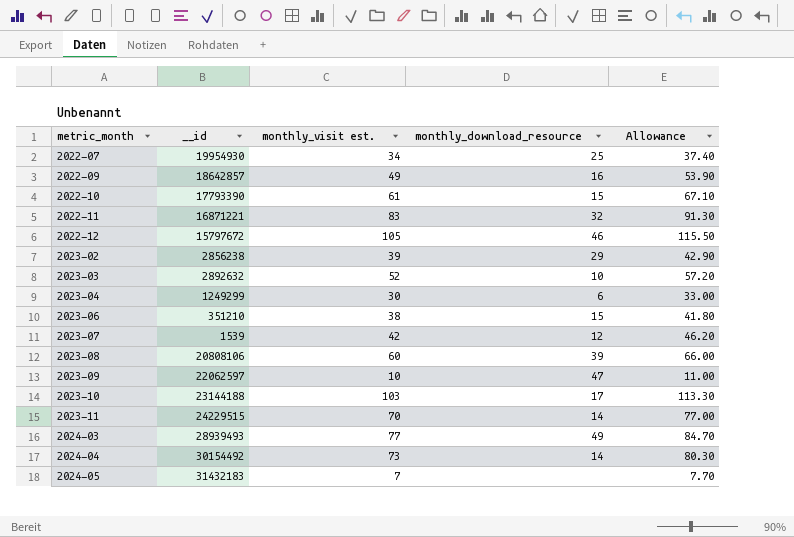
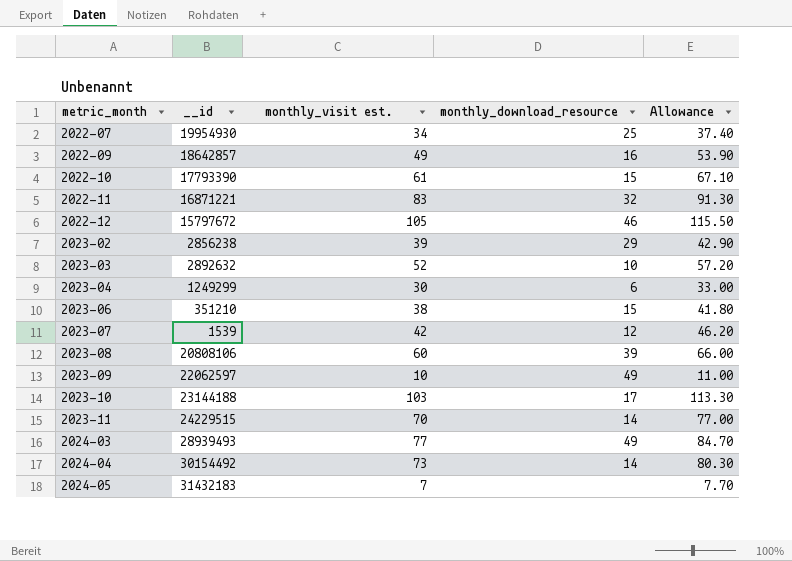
2023-09 | monthly_download_resource: 47 -> 49

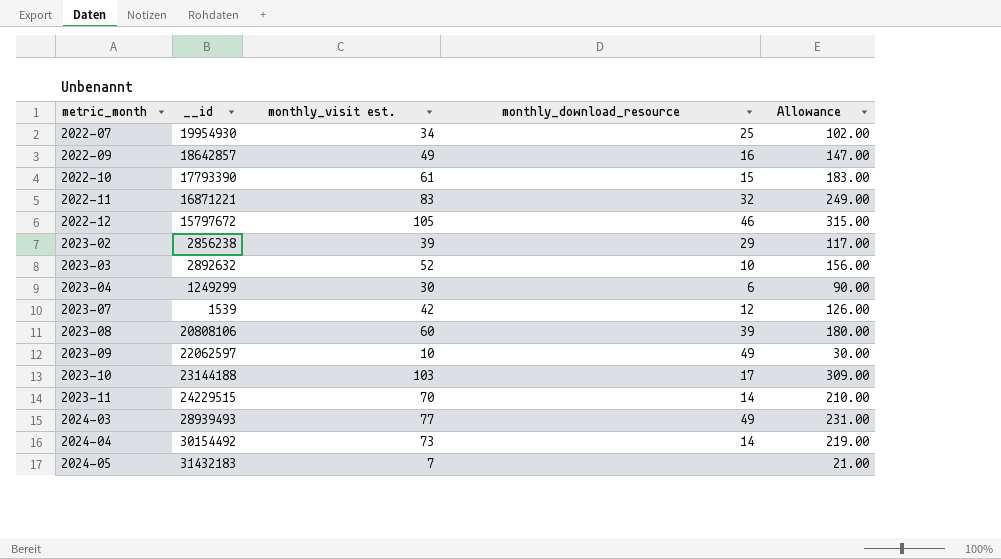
column Allowance | formula: [monthly_visit est.] * 1.1 -> [monthly_visit est.] * 3
row 2023-06: 351210 | 38 | 15 | 41.80 -> none

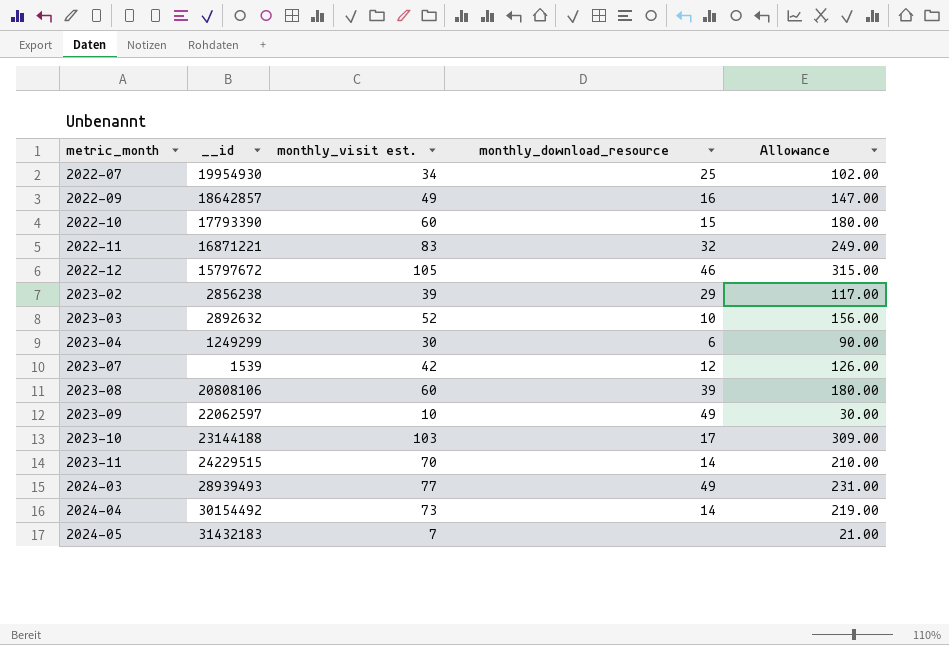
2022-10 | monthly_visit est.: 61 -> 60
2022-10 | Allowance: 183.00 -> 180.00

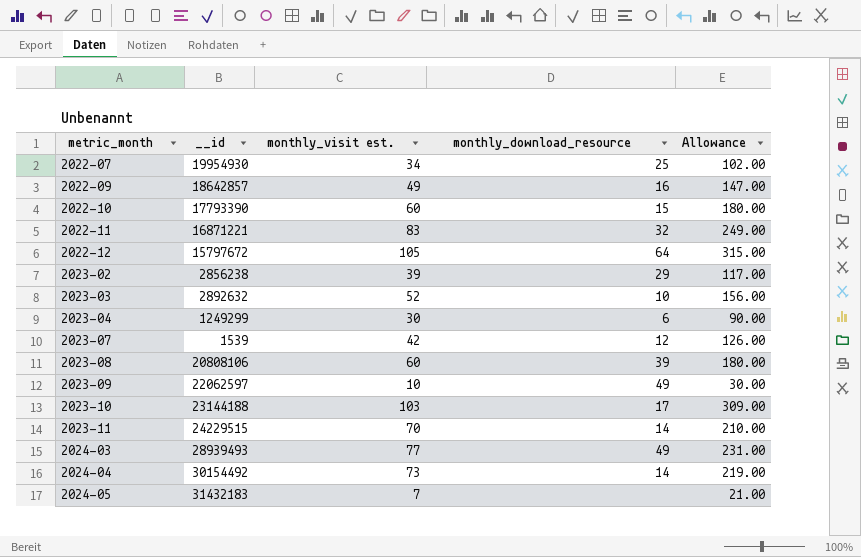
2022-12 | monthly_download_resource: 46 -> 64

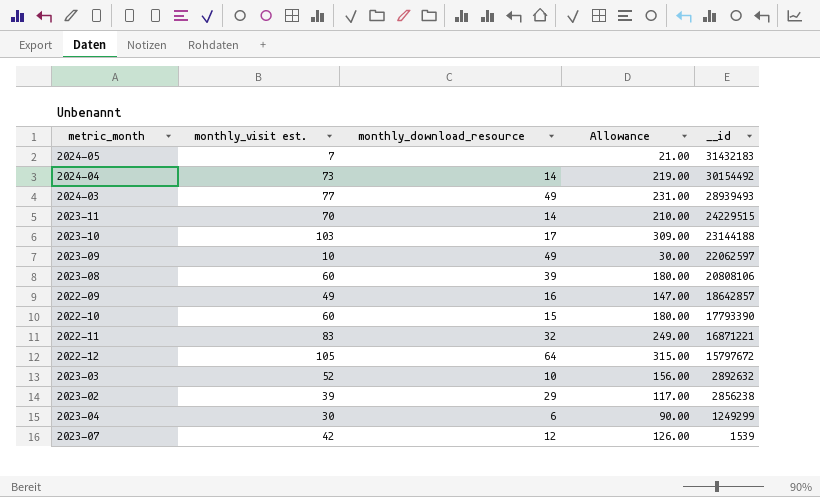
row order: metric_month ascending -> __id descending
column __id | position: 2 -> 5
row 2022-07: 19954930 | 34 | 25 | 102.00 -> none

